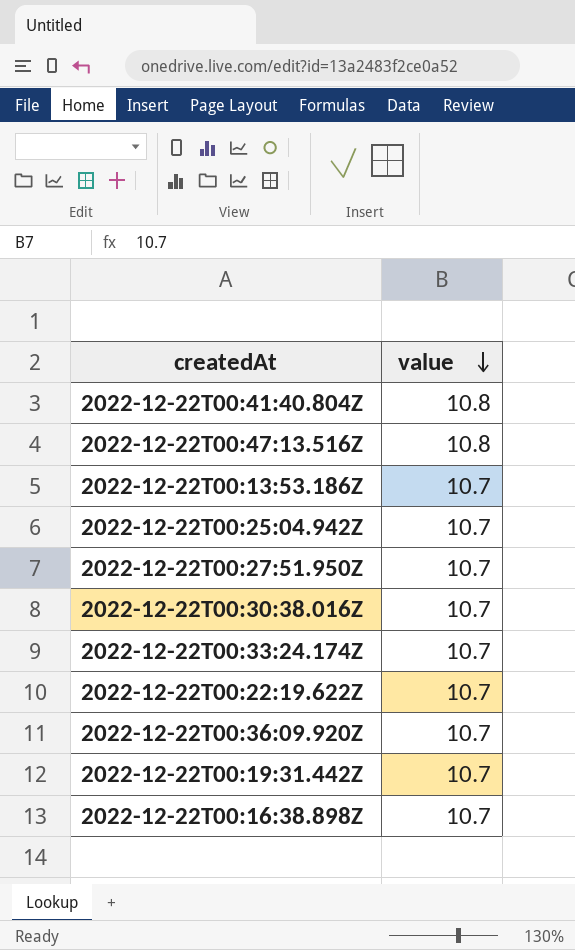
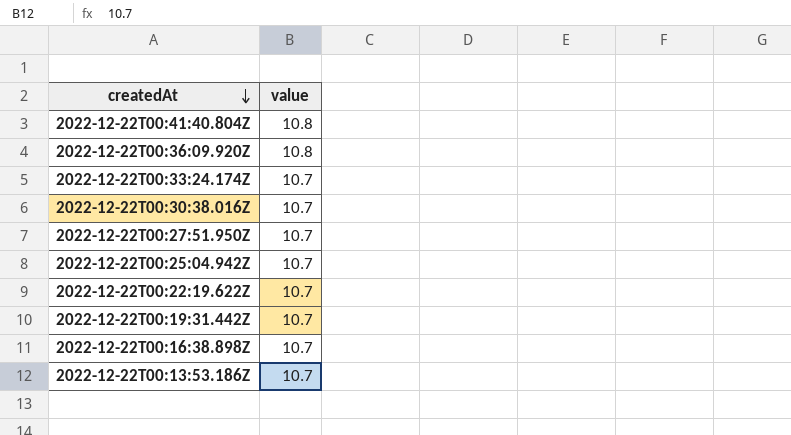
row order: value descending -> createdAt descending
row 2022-12-22T00:47:13.516Z: 10.8 -> none
2022-12-22T00:36:09.920Z | value: 10.7 -> 10.8

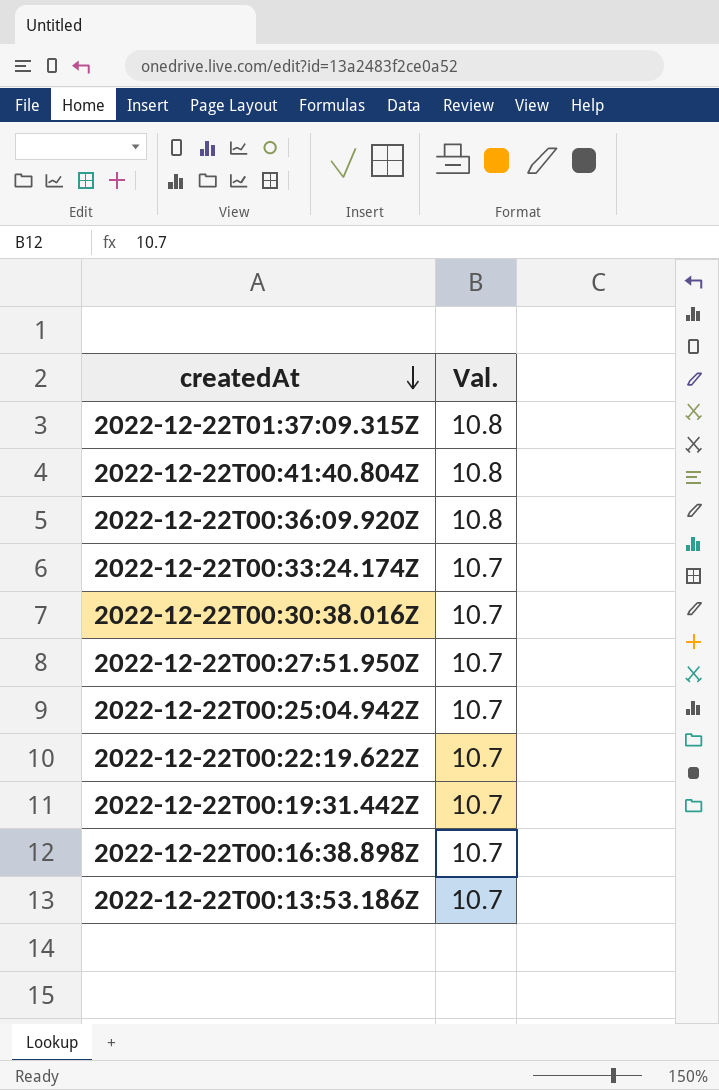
column name: value -> Val.
row 2022-12-22T01:37:09.315Z: none -> 10.8

